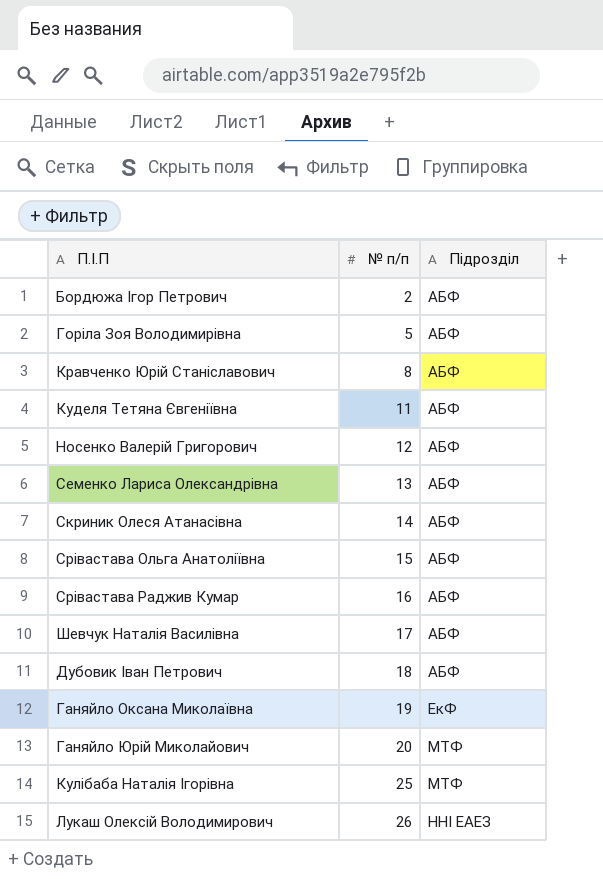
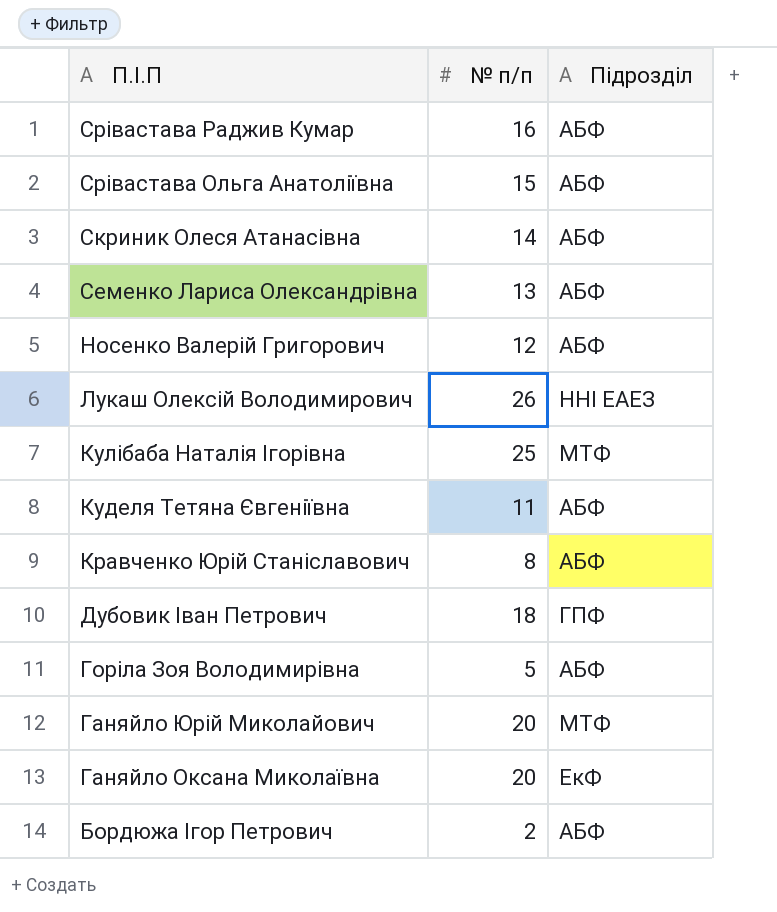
row order: № п/п ascending -> П.І.П descending
row Шевчук Наталія Василівна: 17 | АБФ -> none
Дубовик Іван Петрович | Підрозділ: АБФ -> ГПФ
Ганяйло Оксана Миколаївна | № п/п: 19 -> 20

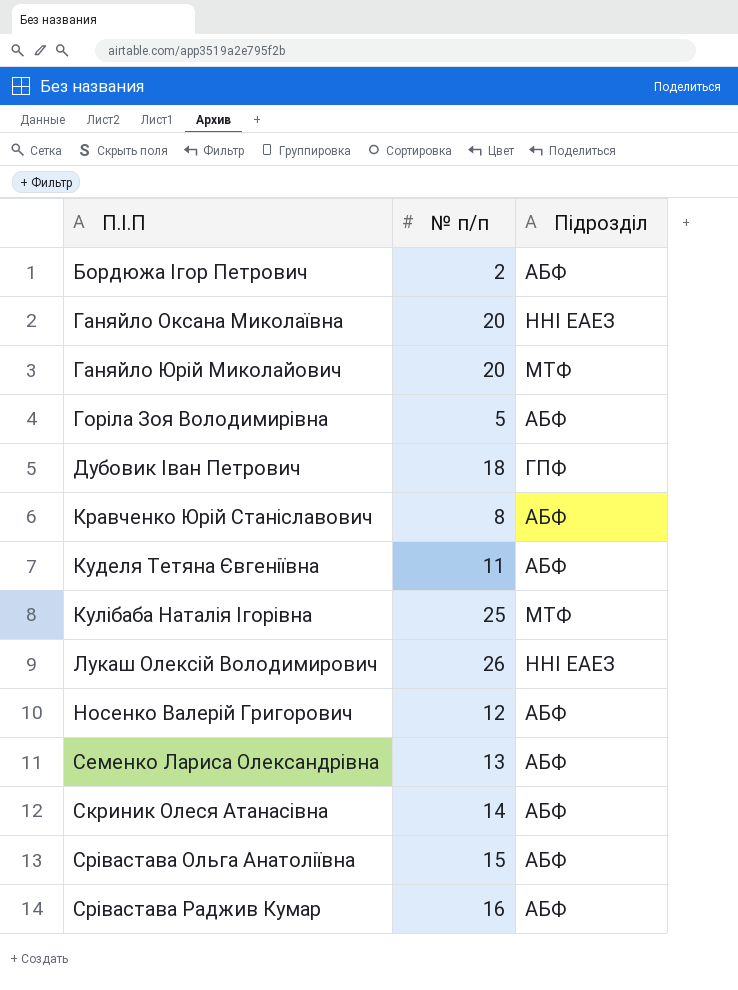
row order: П.І.П descending -> П.І.П ascending
Ганяйло Оксана Миколаївна | Підрозділ: ЕкФ -> ННІ ЕАЕЗ

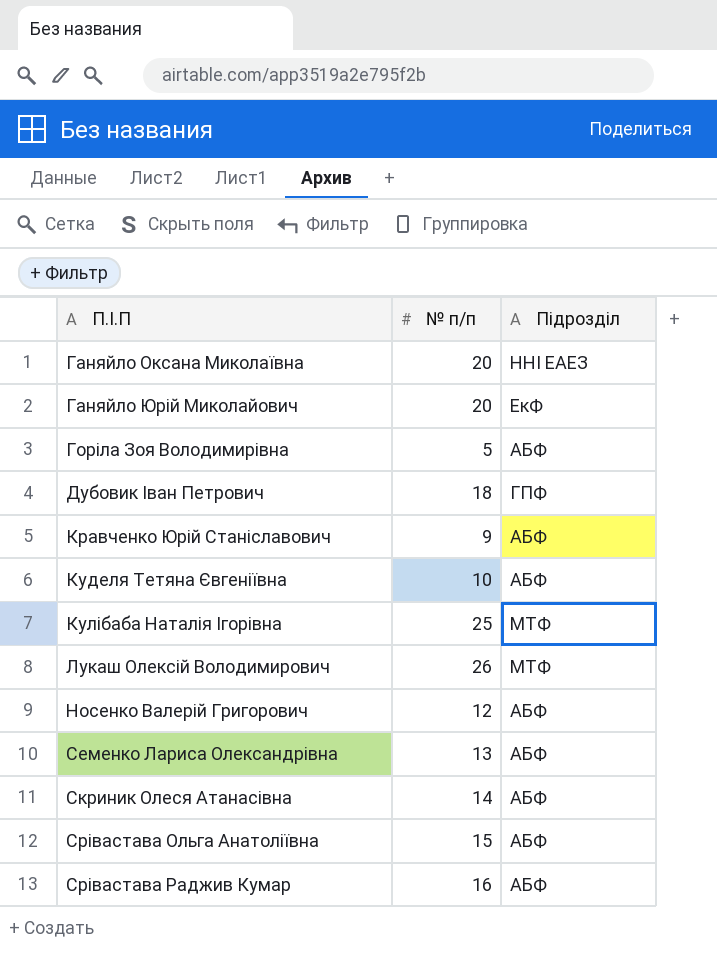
row Бордюжа Ігор Петрович: 2 | АБФ -> none
Ганяйло Юрій Миколайович | Підрозділ: МТФ -> ЕкФ
Кравченко Юрій Станіславович | № п/п: 8 -> 9
Куделя Тетяна Євгеніївна | № п/п: 11 -> 10
Лукаш Олексій Володимирович | Підрозділ: ННІ ЕАЕЗ -> МТФ

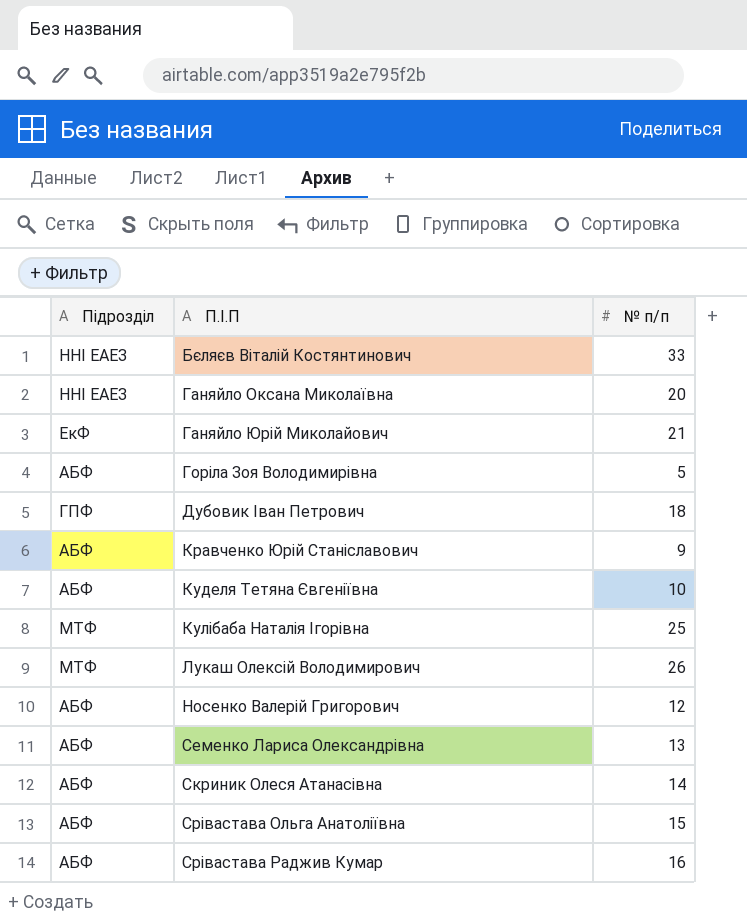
column Підрозділ | position: 3 -> 1
row Бєляєв Віталій Костянтинович: none -> ННІ ЕАЕЗ | 33
Ганяйло Юрій Миколайович | № п/п: 20 -> 21

